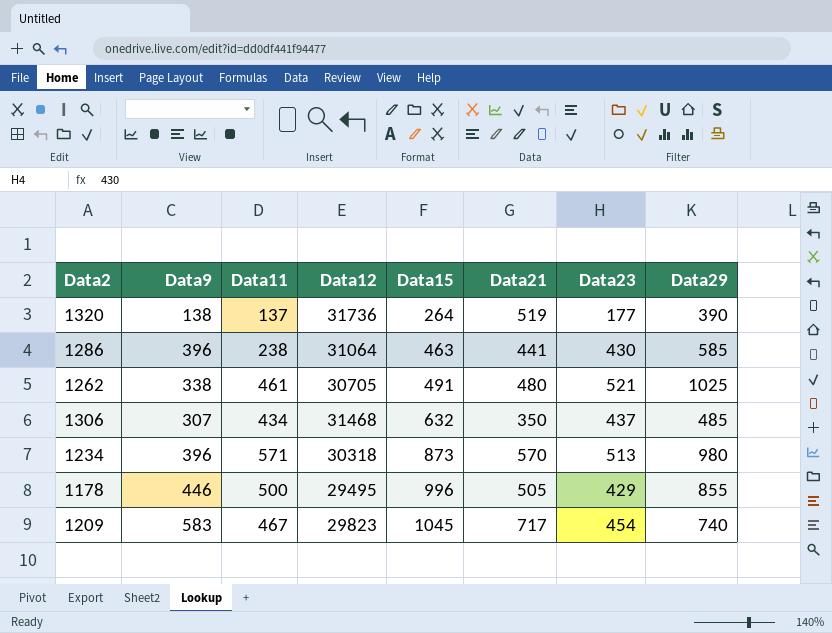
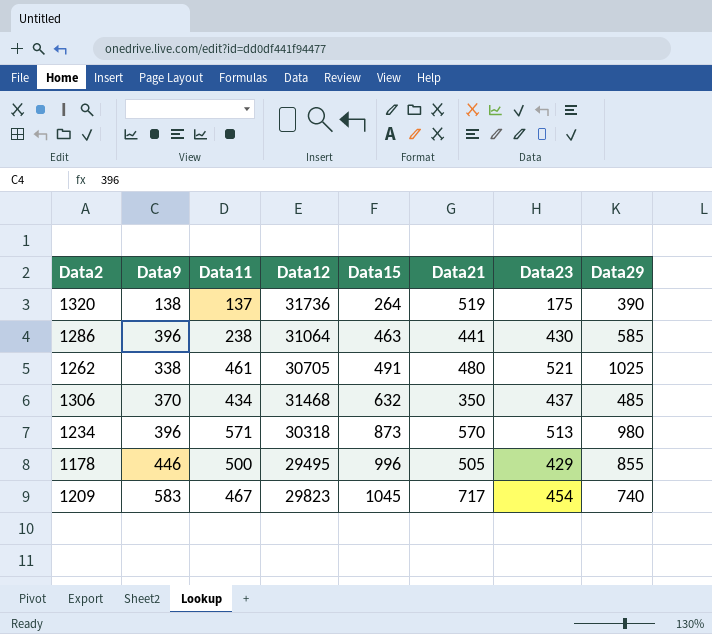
1320 | Data23: 177 -> 175
1306 | Data9: 307 -> 370

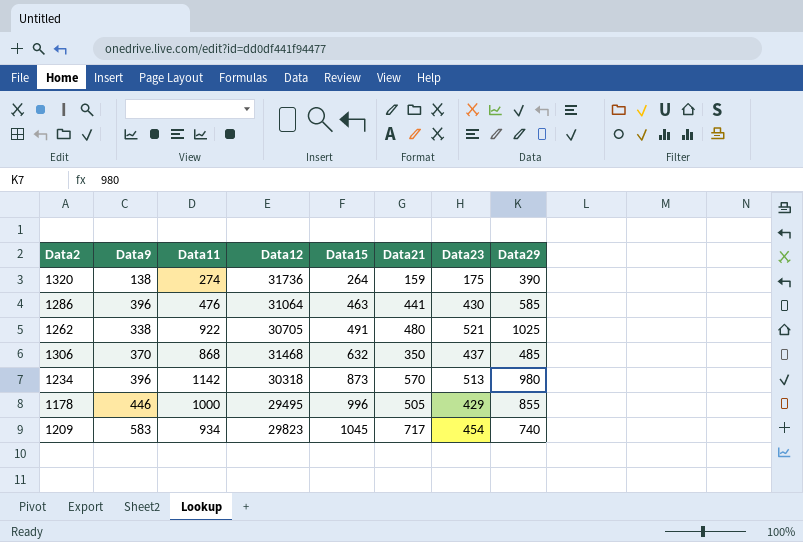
1320 | Data11: 137 -> 274
1320 | Data21: 519 -> 159
1286 | Data11: 238 -> 476
1262 | Data11: 461 -> 922
1306 | Data11: 434 -> 868
1234 | Data11: 571 -> 1142
1178 | Data11: 500 -> 1000
1209 | Data11: 467 -> 934

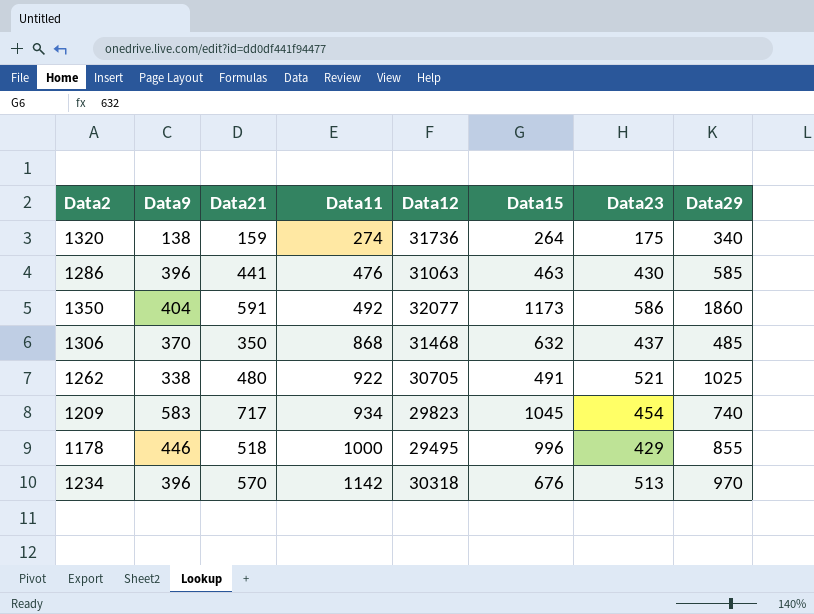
row order: Data15 ascending -> Data11 ascending
column Data21 | position: 6 -> 3
1320 | Data29: 390 -> 340
1286 | Data12: 31064 -> 31063
row 1350: none -> 404 | 591 | 492 | 32077 | 1173 | 586 | 1860
1178 | Data21: 505 -> 518
1234 | Data15: 873 -> 676
1234 | Data29: 980 -> 970

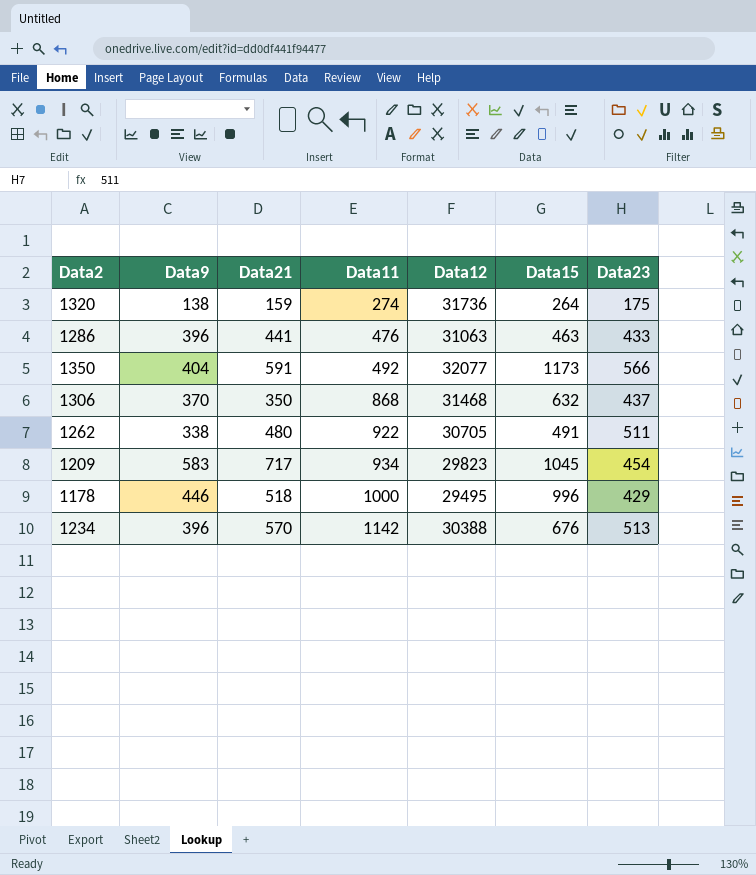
column Data29 | position: 8 -> none
1286 | Data23: 430 -> 433
1350 | Data23: 586 -> 566
1262 | Data23: 521 -> 511
1234 | Data12: 30318 -> 30388

